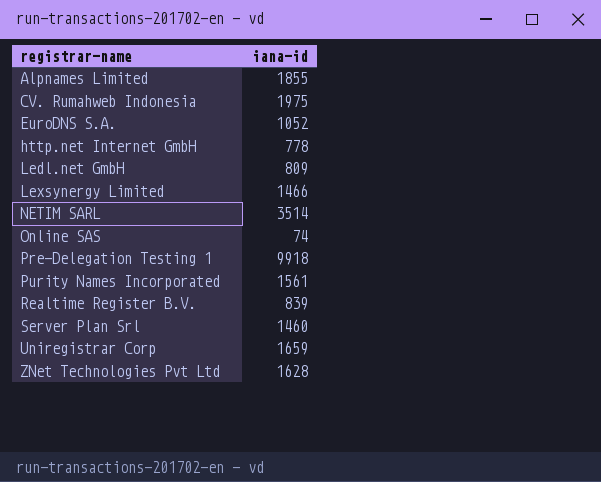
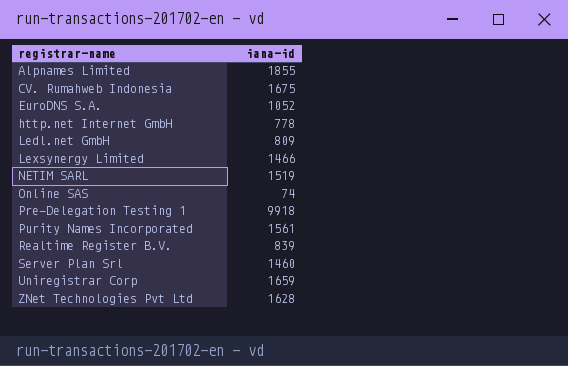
CV. Rumahweb Indonesia | iana-id: 1975 -> 1675
NETIM SARL | iana-id: 3514 -> 1519

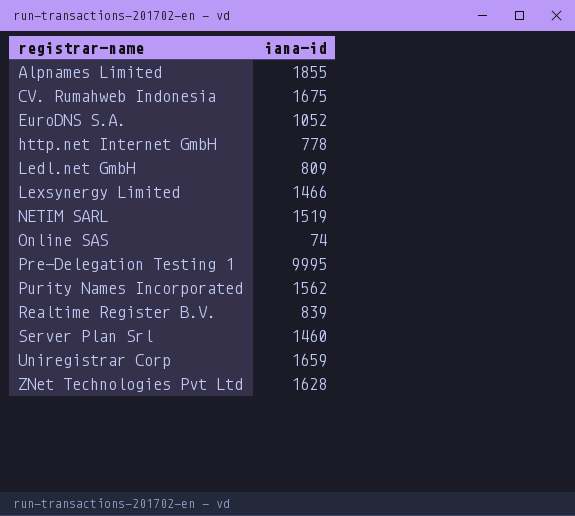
Pre-Delegation Testing 1 | iana-id: 9918 -> 9995
Purity Names Incorporated | iana-id: 1561 -> 1562

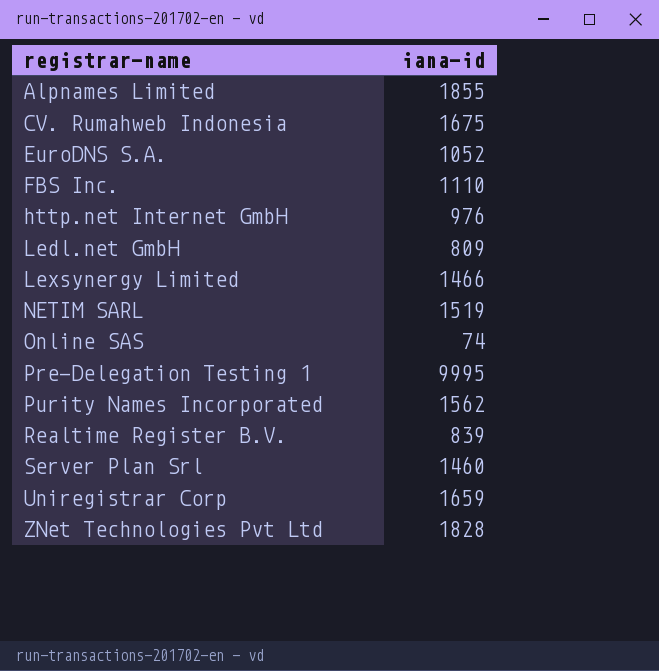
row FBS Inc.: none -> 1110
http.net Internet GmbH | iana-id: 778 -> 976
ZNet Technologies Pvt Ltd | iana-id: 1628 -> 1828

